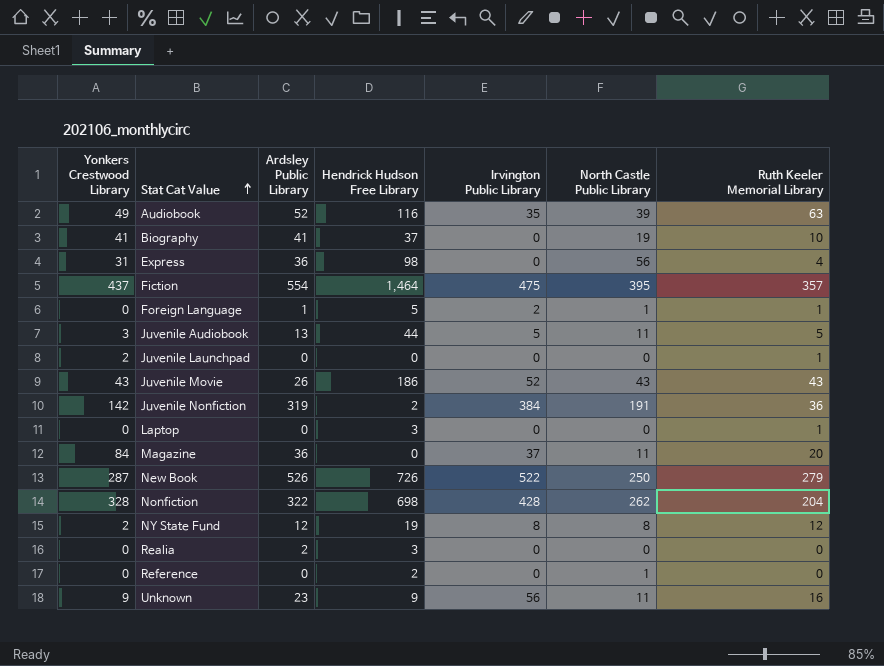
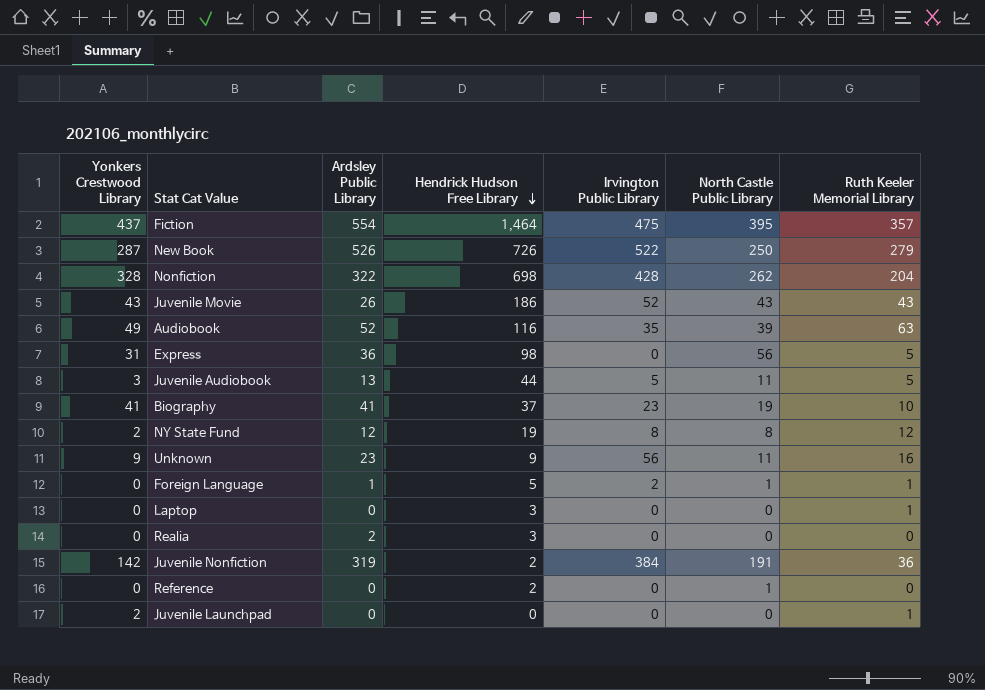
row order: Stat Cat Value ascending -> Hendrick Hudson Free Library descending
row Magazine: 84 | 36 | 0 | 37 | 11 | 20 -> none
Express | Ruth Keeler Memorial Library: 4 -> 5
Biography | Irvington Public Library: 0 -> 23

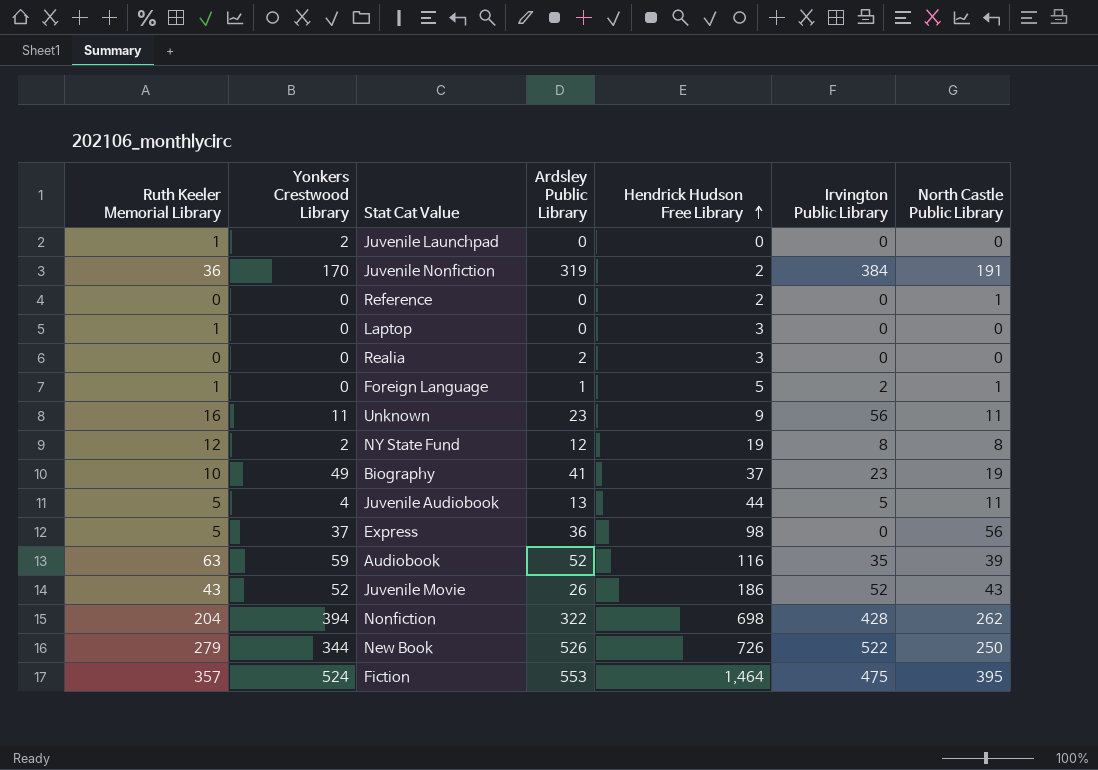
row order: Hendrick Hudson Free Library descending -> Hendrick Hudson Free Library ascending
column Ruth Keeler Memorial Library | position: 7 -> 1
Juvenile Nonfiction | Yonkers Crestwood Library: 142 -> 170
Unknown | Yonkers Crestwood Library: 9 -> 11
Biography | Yonkers Crestwood Library: 41 -> 49
Juvenile Audiobook | Yonkers Crestwood Library: 3 -> 4
Express | Yonkers Crestwood Library: 31 -> 37
Audiobook | Yonkers Crestwood Library: 49 -> 59
Juvenile Movie | Yonkers Crestwood Library: 43 -> 52
Nonfiction | Yonkers Crestwood Library: 328 -> 394
New Book | Yonkers Crestwood Library: 287 -> 344
Fiction | Yonkers Crestwood Library: 437 -> 524
Fiction | Ardsley Public Library: 554 -> 553

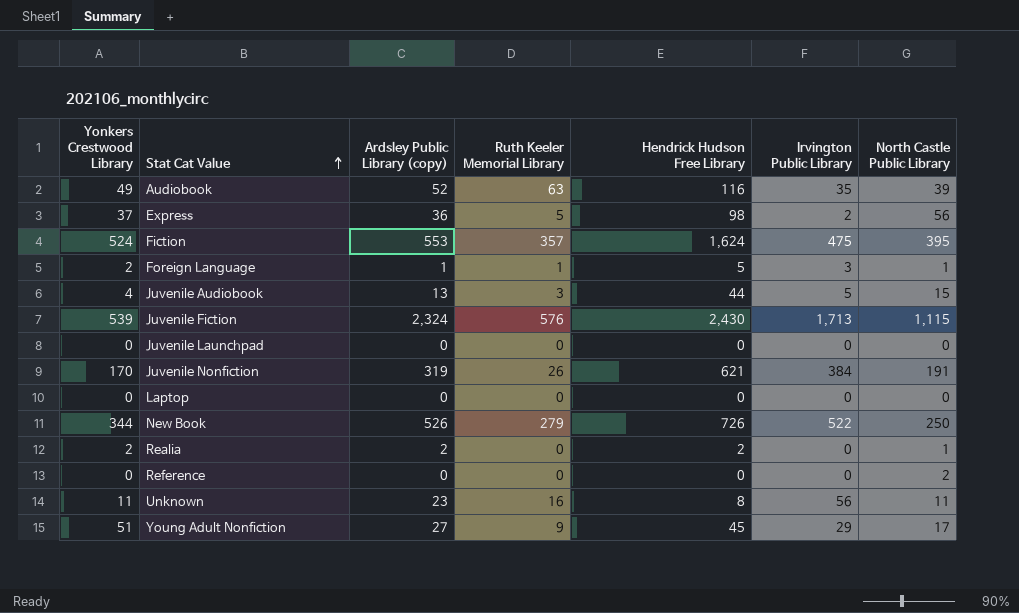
row order: Hendrick Hudson Free Library ascending -> Stat Cat Value ascending
column name: Ardsley Public Library -> Ardsley Public Library (copy)
column Ruth Keeler Memorial Library | position: 1 -> 4
row NY State Fund: 12 | 2 | 12 | 19 | 8 | 8 -> none
row Biography: 10 | 49 | 41 | 37 | 23 | 19 -> none
row Juvenile Movie: 43 | 52 | 26 | 186 | 52 | 43 -> none
row Nonfiction: 204 | 394 | 322 | 698 | 428 | 262 -> none
Audiobook | Yonkers Crestwood Library: 59 -> 49
Express | Irvington Public Library: 0 -> 2
Fiction | Hendrick Hudson Free Library: 1,464 -> 1,624
Foreign Language | Yonkers Crestwood Library: 0 -> 2
Foreign Language | Irvington Public Library: 2 -> 3
Juvenile Audiobook | Ruth Keeler Memorial Library: 5 -> 3
Juvenile Audiobook | North Castle Public Library: 11 -> 15
row Juvenile Fiction: none -> 539 | 2,324 | 576 | 2,430 | 1,713 | 1,115
Juvenile Launchpad | Yonkers Crestwood Library: 2 -> 0
Juvenile Launchpad | Ruth Keeler Memorial Library: 1 -> 0
Juvenile Nonfiction | Ruth Keeler Memorial Library: 36 -> 26
Juvenile Nonfiction | Hendrick Hudson Free Library: 2 -> 621
Laptop | Ruth Keeler Memorial Library: 1 -> 0
Laptop | Hendrick Hudson Free Library: 3 -> 0
Realia | Yonkers Crestwood Library: 0 -> 2
Realia | Hendrick Hudson Free Library: 3 -> 2
Realia | North Castle Public Library: 0 -> 1
Reference | Hendrick Hudson Free Library: 2 -> 0
Reference | North Castle Public Library: 1 -> 2
Unknown | Hendrick Hudson Free Library: 9 -> 8
row Young Adult Nonfiction: none -> 51 | 27 | 9 | 45 | 29 | 17

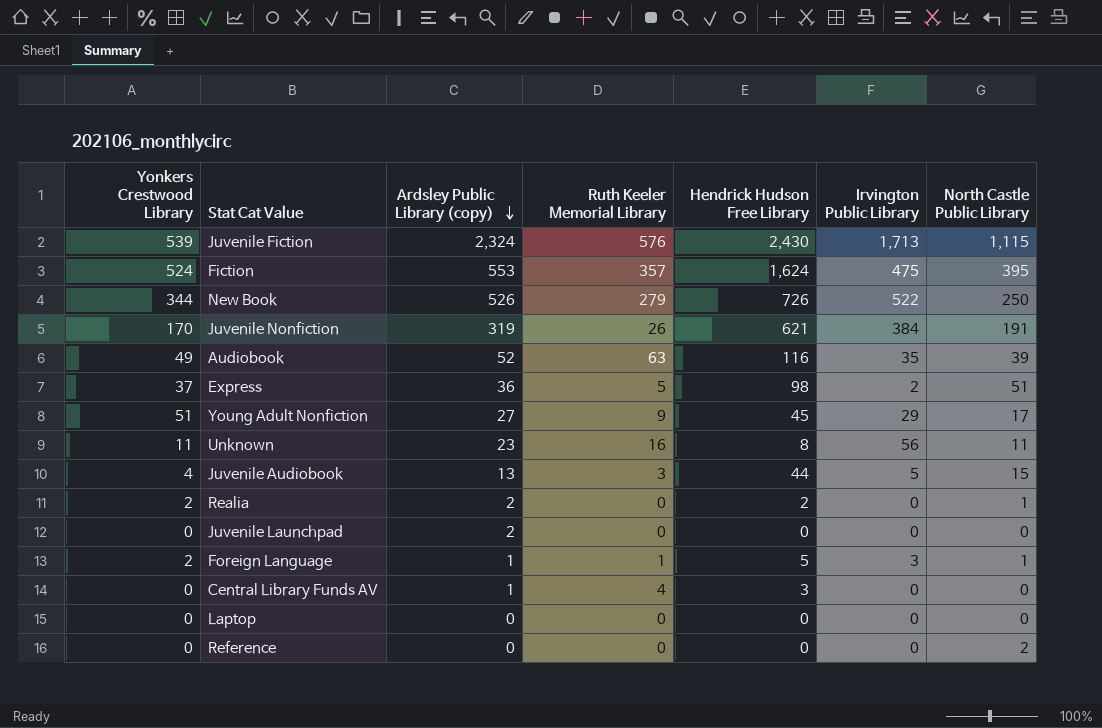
row order: Stat Cat Value ascending -> Ardsley Public Library (copy) descending
Express | North Castle Public Library: 56 -> 51
Juvenile Launchpad | Ardsley Public Library (copy): 0 -> 2
row Central Library Funds AV: none -> 0 | 1 | 4 | 3 | 0 | 0

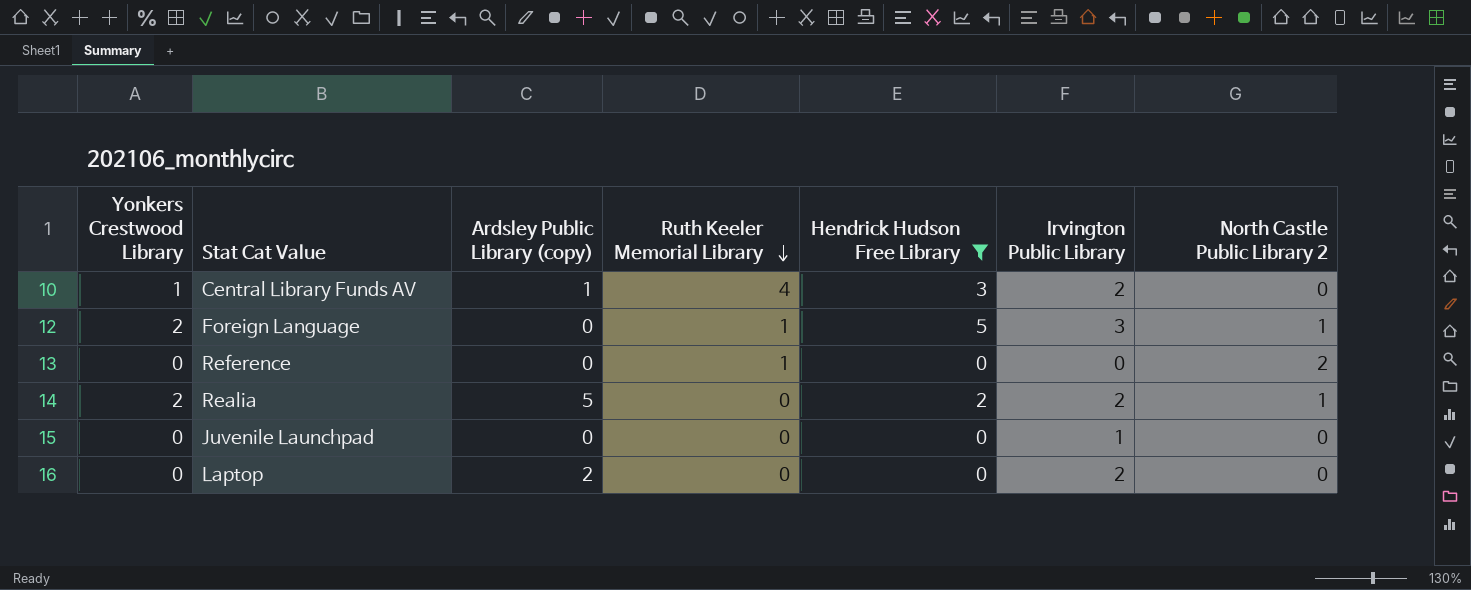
filter: none -> Hendrick Hudson Free Library <= 5
row order: Ardsley Public Library (copy) descending -> Ruth Keeler Memorial Library descending
column name: North Castle Public Library -> North Castle Public Library 2
Central Library Funds AV | Yonkers Crestwood Library: 0 -> 1
Central Library Funds AV | Irvington Public Library: 0 -> 2
Foreign Language | Ardsley Public Library (copy): 1 -> 0
Reference | Ruth Keeler Memorial Library: 0 -> 1
Realia | Ardsley Public Library (copy): 2 -> 5
Realia | Irvington Public Library: 0 -> 2
Juvenile Launchpad | Ardsley Public Library (copy): 2 -> 0
Juvenile Launchpad | Irvington Public Library: 0 -> 1
Laptop | Ardsley Public Library (copy): 0 -> 2
Laptop | Irvington Public Library: 0 -> 2

